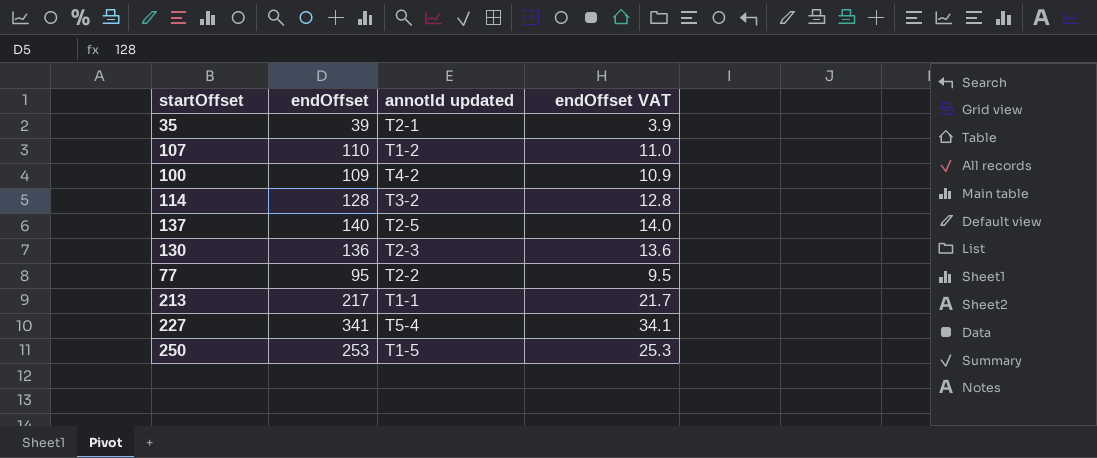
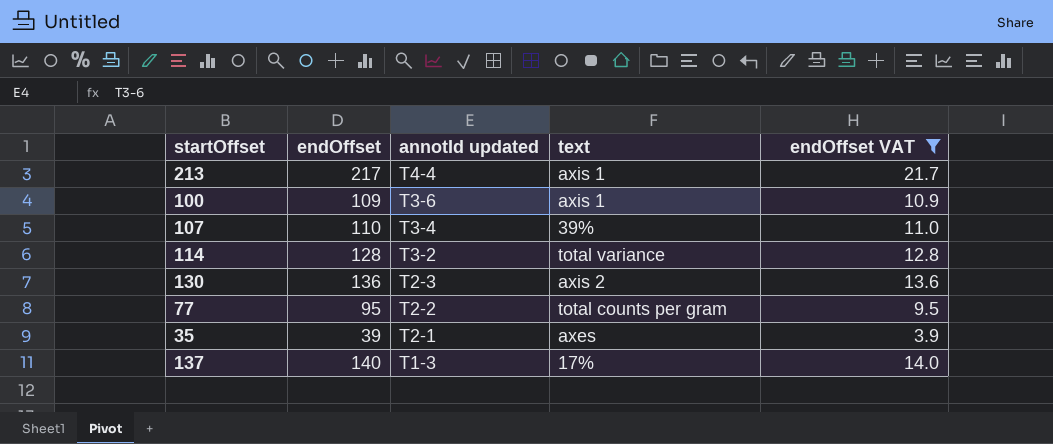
filter: none -> endOffset VAT <= 21.7
row order: none -> annotId updated descending
column text | position: none -> 4
213 | annotId updated: T1-1 -> T4-4
100 | annotId updated: T4-2 -> T3-6
107 | annotId updated: T1-2 -> T3-4
137 | annotId updated: T2-5 -> T1-3

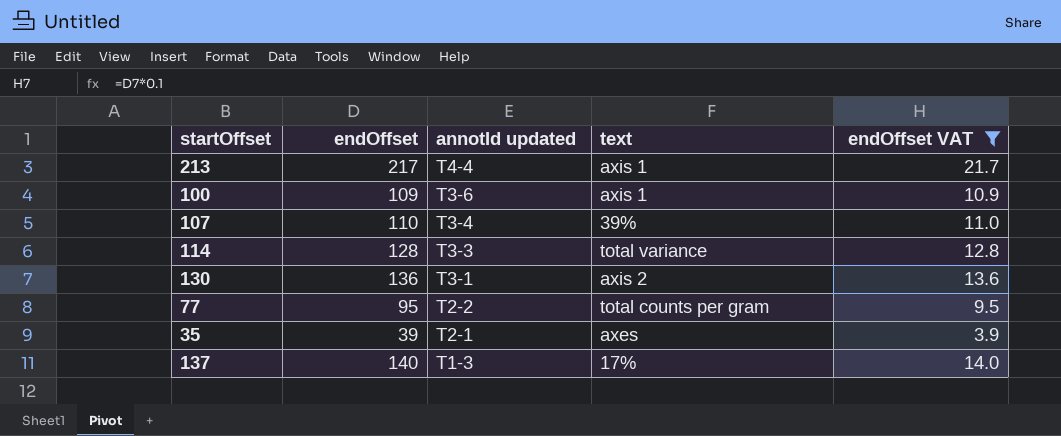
114 | annotId updated: T3-2 -> T3-3
130 | annotId updated: T2-3 -> T3-1

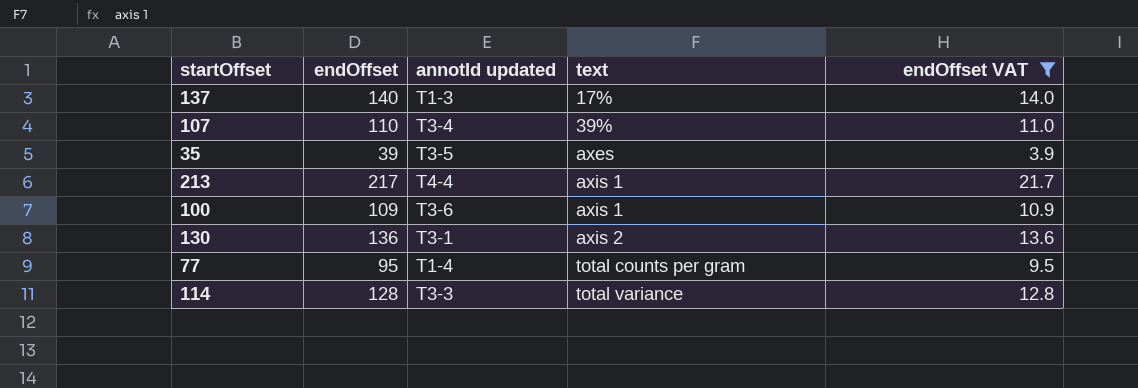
row order: annotId updated descending -> text ascending
35 | annotId updated: T2-1 -> T3-5
77 | annotId updated: T2-2 -> T1-4

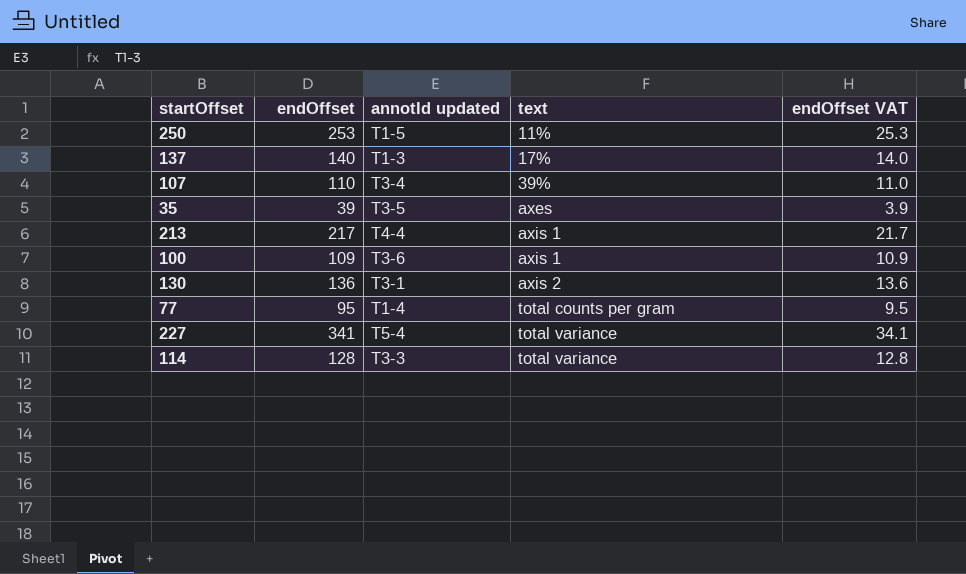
filter: endOffset VAT <= 21.7 -> none

